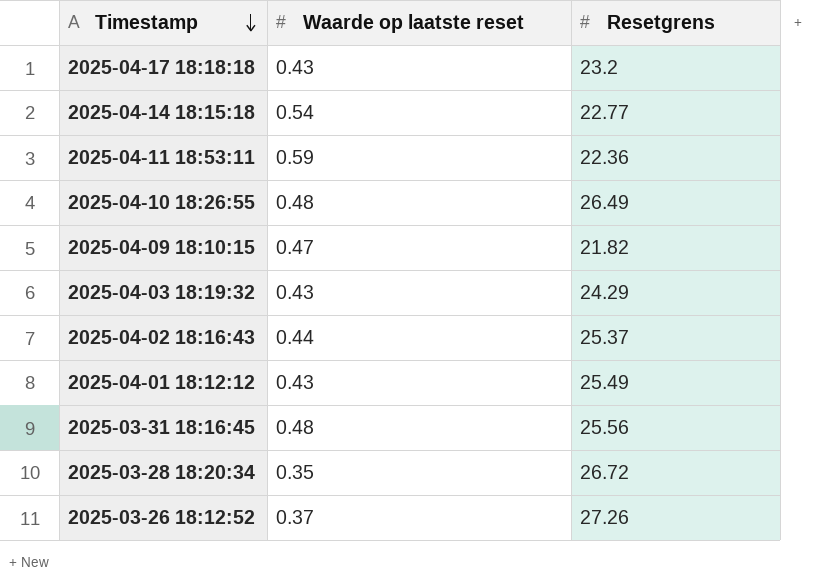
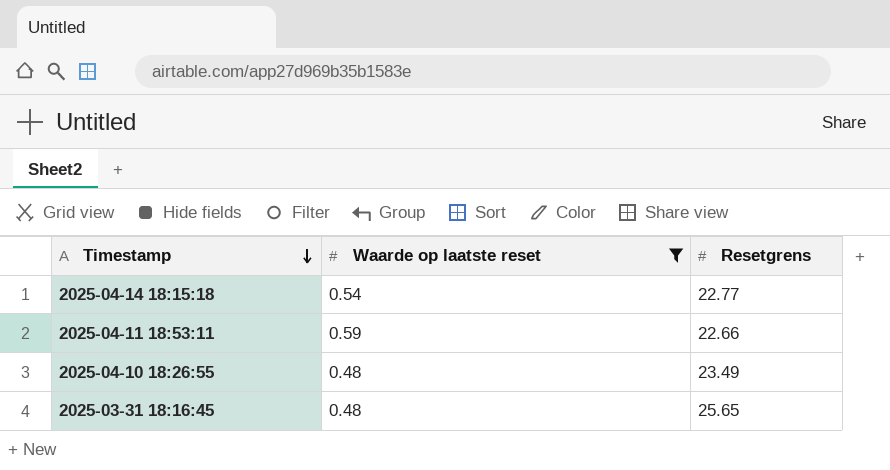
filter: none -> Waarde op laatste reset >= 0.48
2025-04-11 18:53:11 | Resetgrens: 22.36 -> 22.66
2025-04-10 18:26:55 | Resetgrens: 26.49 -> 23.49
2025-03-31 18:16:45 | Resetgrens: 25.56 -> 25.65

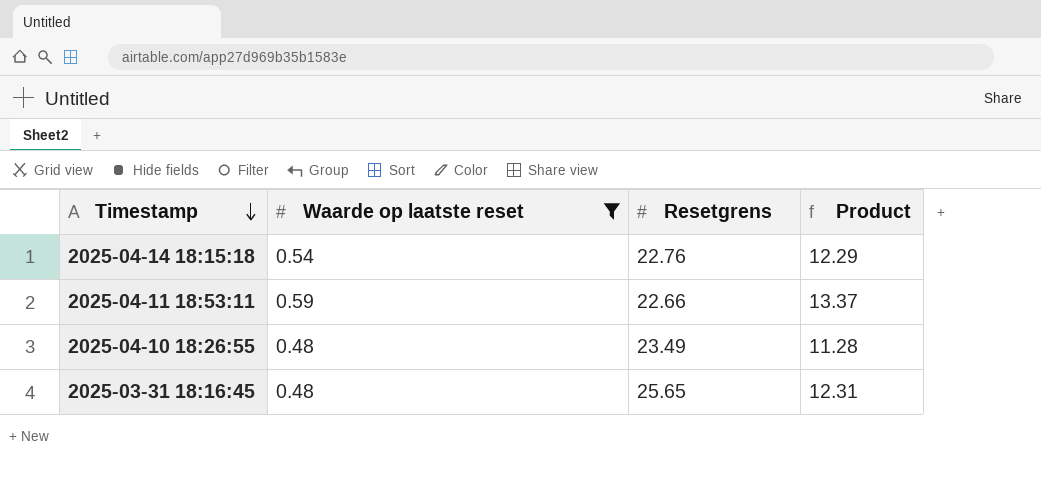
column Product | formula: none -> [Waarde op laatste reset] * [Resetgrens]
2025-04-14 18:15:18 | Resetgrens: 22.77 -> 22.76

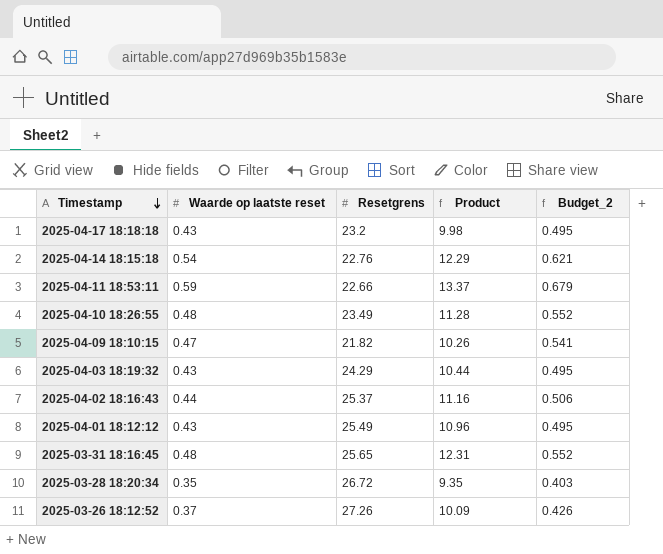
filter: Waarde op laatste reset >= 0.48 -> none
column Budget_2 | formula: none -> [Waarde op laatste reset] * 1.15

